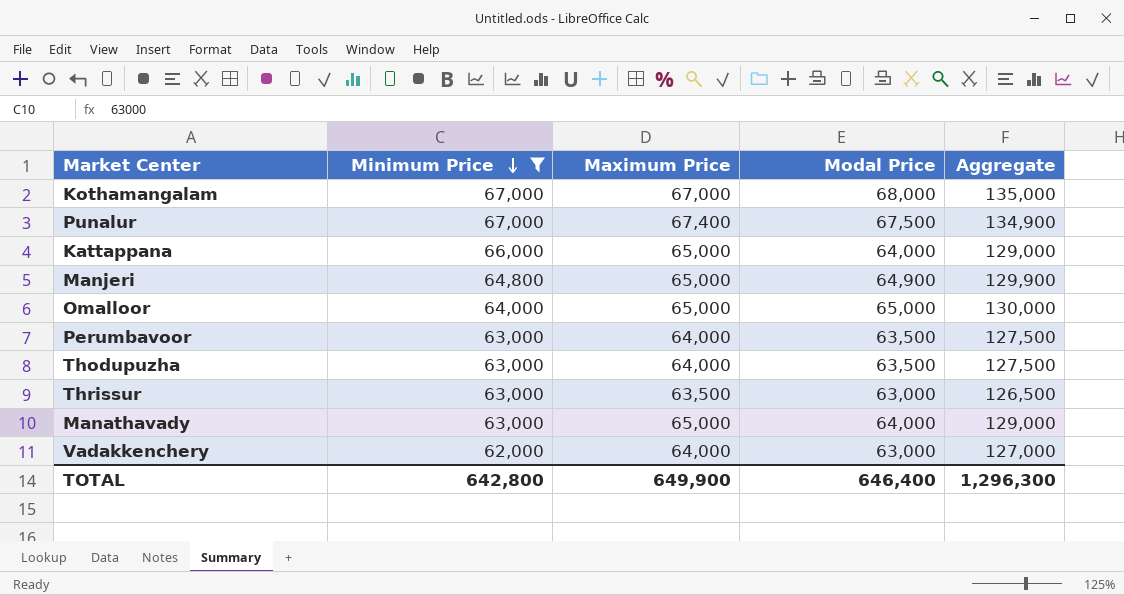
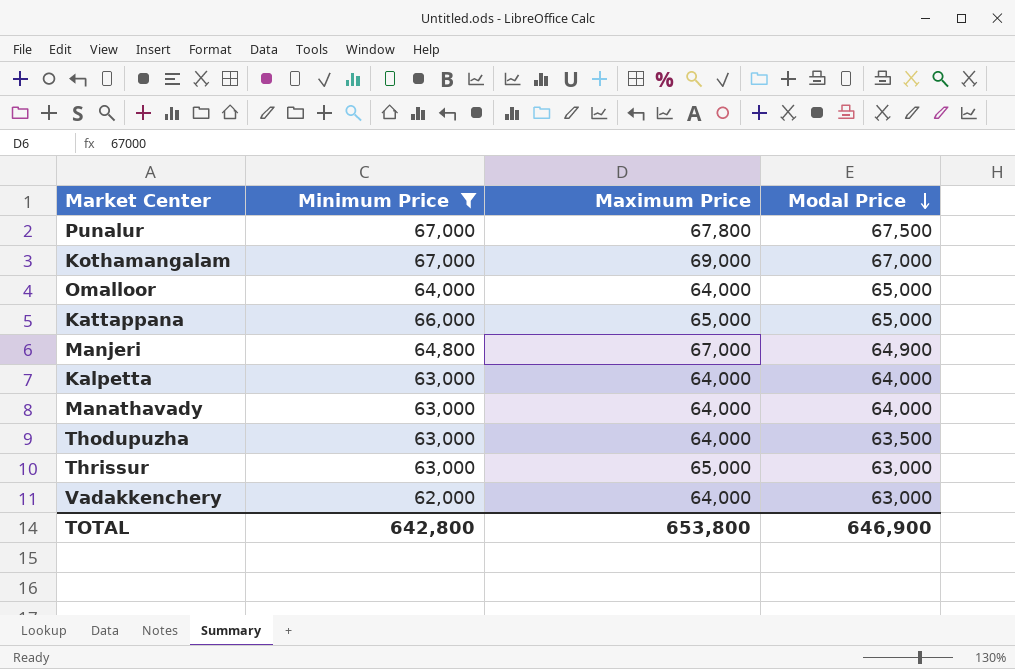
row order: Minimum Price descending -> Modal Price descending
column Aggregate | formula: [Maximum Price] + [Modal Price] -> none
row Perumbavoor: 63,000 | 64,000 | 63,500 | 127,500 -> none
Punalur | Maximum Price: 67,400 -> 67,800
Kothamangalam | Maximum Price: 67,000 -> 69,000
Kothamangalam | Modal Price: 68,000 -> 67,000
Omalloor | Maximum Price: 65,000 -> 64,000
Kattappana | Modal Price: 64,000 -> 65,000
Manjeri | Maximum Price: 65,000 -> 67,000
row Kalpetta: none -> 63,000 | 64,000 | 64,000
Manathavady | Maximum Price: 65,000 -> 64,000
Thrissur | Maximum Price: 63,500 -> 65,000
TOTAL | Maximum Price: 649,900 -> 653,800
TOTAL | Modal Price: 646,400 -> 646,900

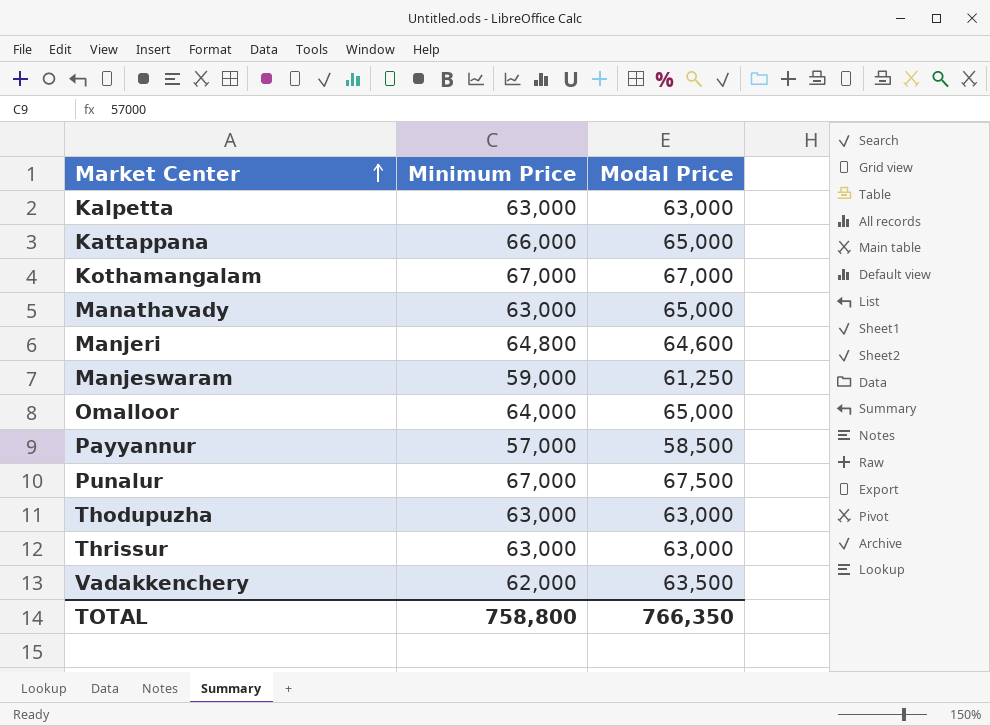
filter: Minimum Price >= 62,000 -> none
row order: Modal Price descending -> Market Center ascending
column Maximum Price | position: 3 -> none
Kalpetta | Modal Price: 64,000 -> 63,000
Manathavady | Modal Price: 64,000 -> 65,000
Manjeri | Modal Price: 64,900 -> 64,600
Thodupuzha | Modal Price: 63,500 -> 63,000
Vadakkenchery | Modal Price: 63,000 -> 63,500
TOTAL | Minimum Price: 642,800 -> 758,800
TOTAL | Modal Price: 646,900 -> 766,350

